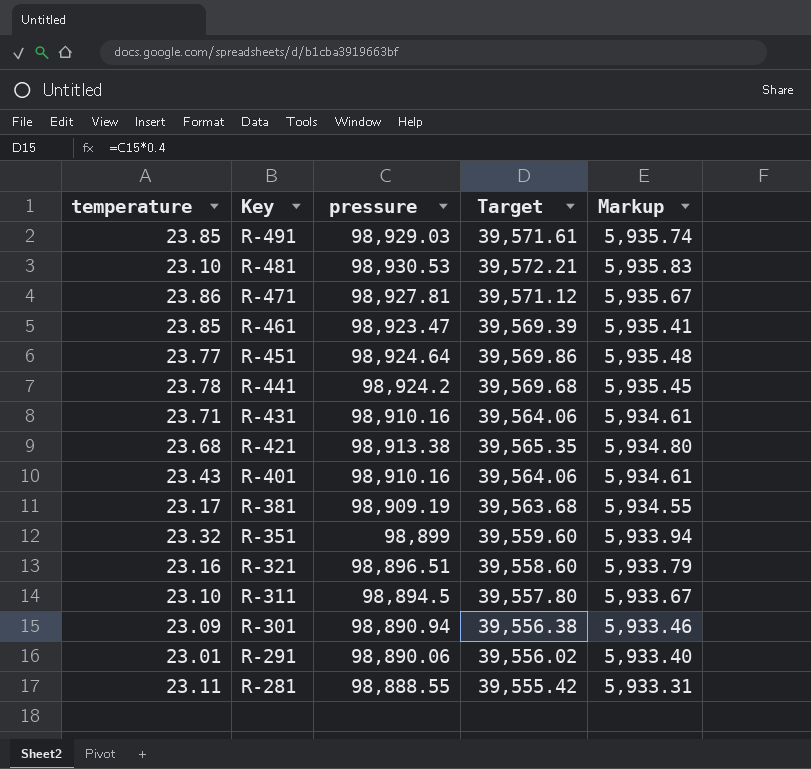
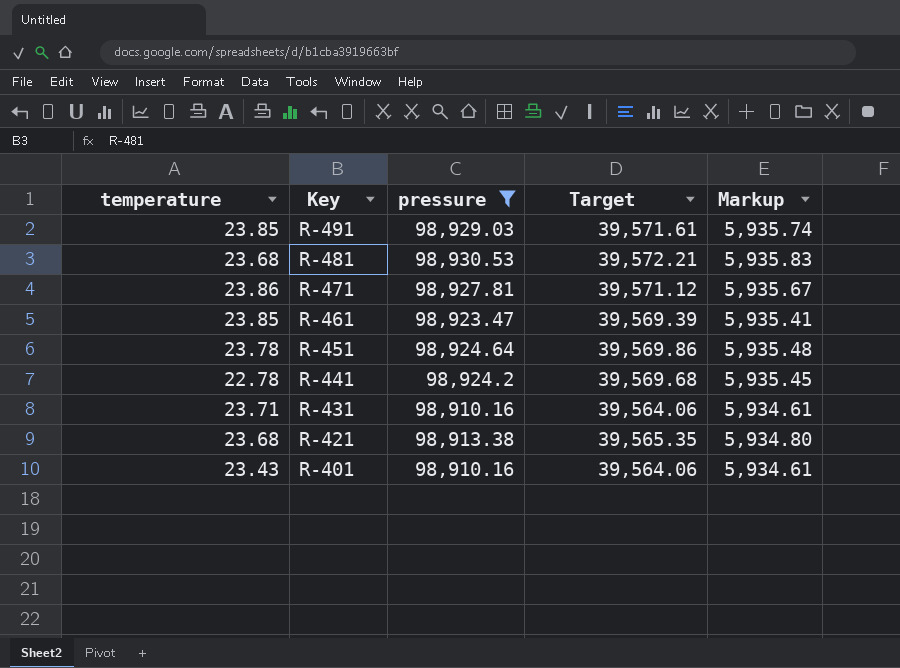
filter: none -> pressure >= 98,910.16
R-481 | temperature: 23.10 -> 23.68
R-451 | temperature: 23.77 -> 23.78
R-441 | temperature: 23.78 -> 22.78

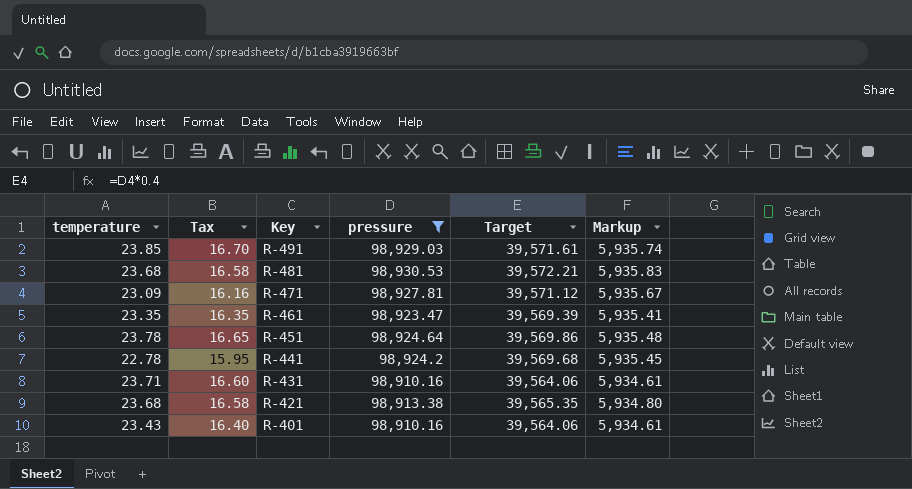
column Tax | formula: none -> [temperature] * 0.7
R-471 | temperature: 23.86 -> 23.09
R-461 | temperature: 23.85 -> 23.35

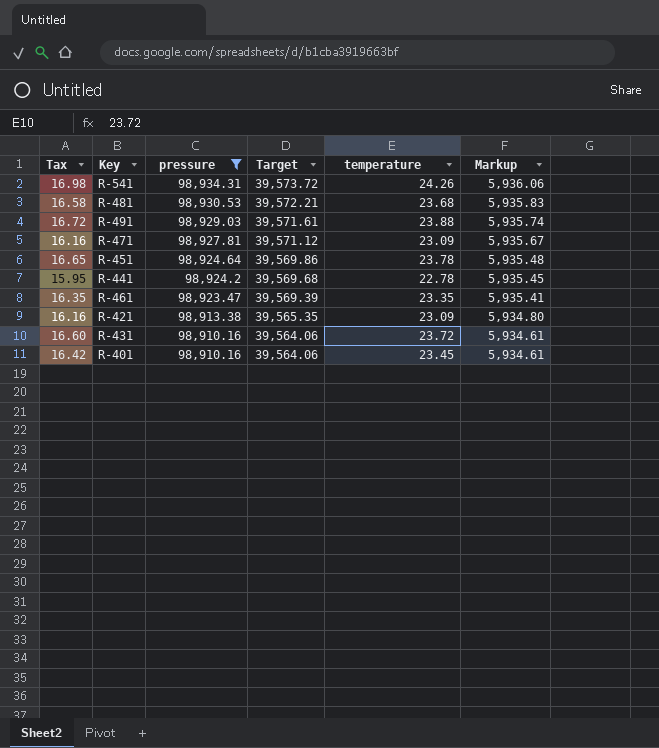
row order: Key descending -> pressure descending
column temperature | position: 1 -> 5
row R-541: none -> 16.98 | 98,934.31 | 39,573.72 | 24.26 | 5,936.06
R-491 | Tax: 16.70 -> 16.72
R-491 | temperature: 23.85 -> 23.88
R-421 | Tax: 16.58 -> 16.16
R-421 | temperature: 23.68 -> 23.09
R-431 | temperature: 23.71 -> 23.72
R-401 | Tax: 16.40 -> 16.42
R-401 | temperature: 23.43 -> 23.45

